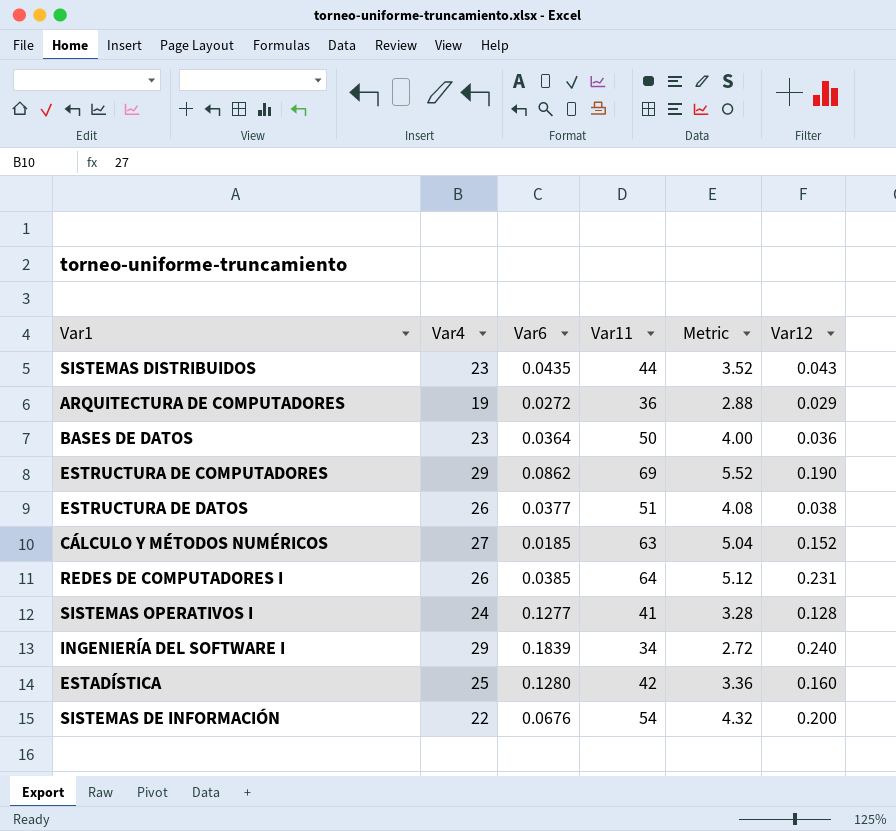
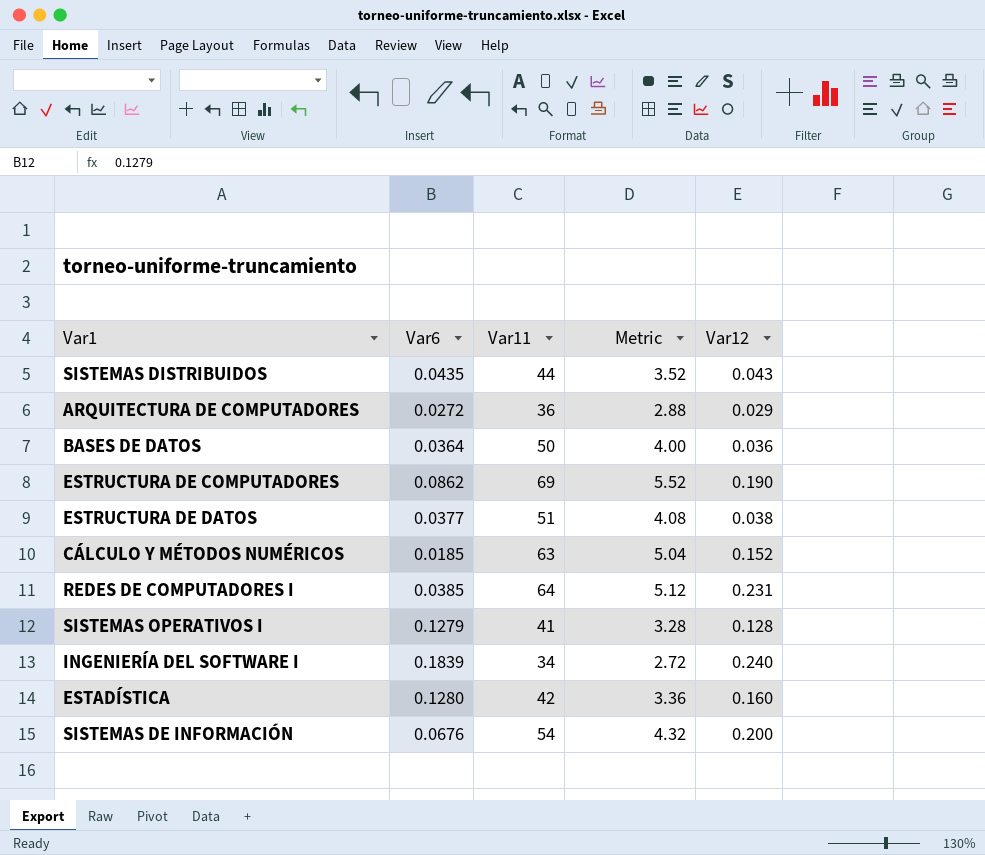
column Var4 | position: 2 -> none
SISTEMAS OPERATIVOS I | Var6: 0.1277 -> 0.1279

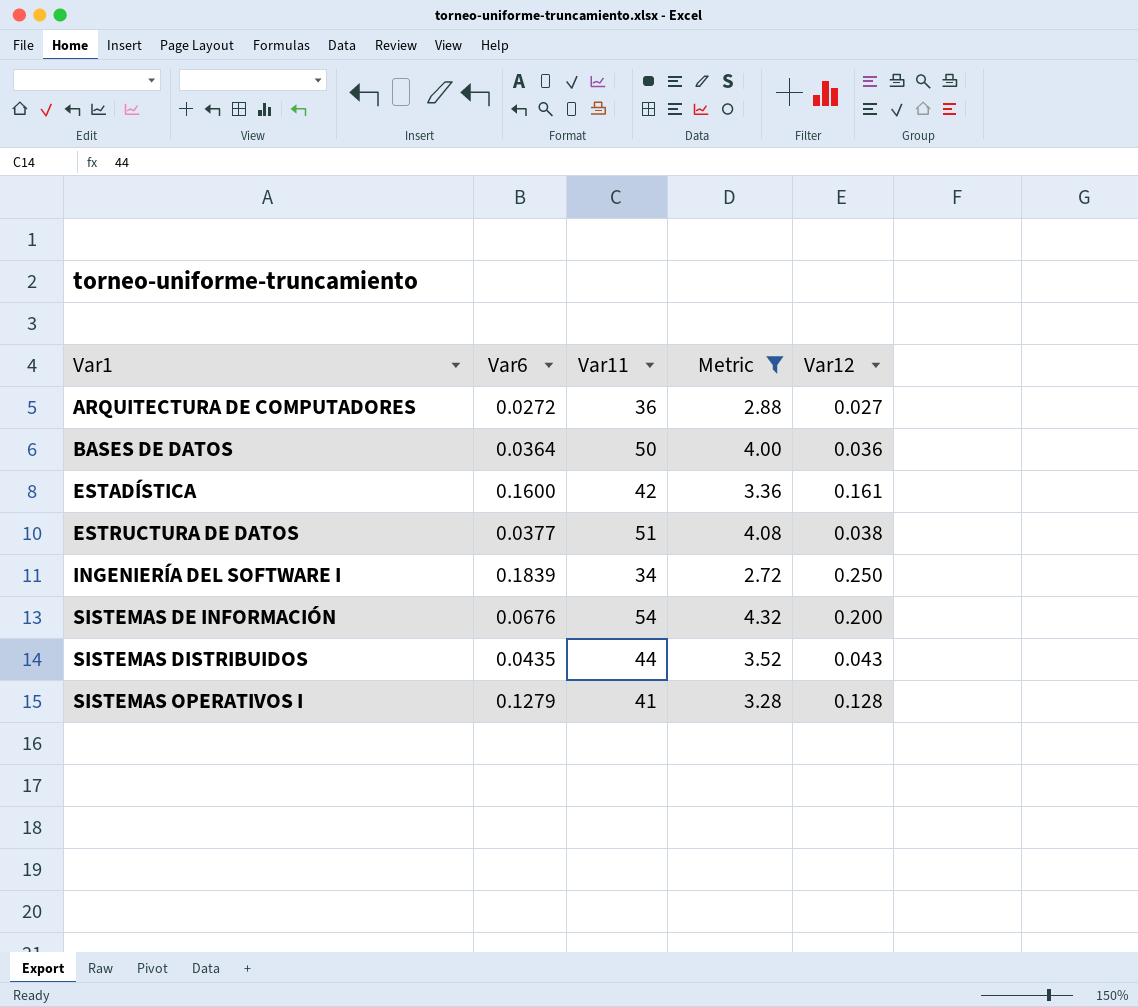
filter: none -> Metric <= 4.32
row order: none -> Var1 ascending
ARQUITECTURA DE COMPUTADORES | Var12: 0.029 -> 0.027
ESTADÍSTICA | Var6: 0.1280 -> 0.1600
ESTADÍSTICA | Var12: 0.160 -> 0.161
INGENIERÍA DEL SOFTWARE I | Var12: 0.240 -> 0.250

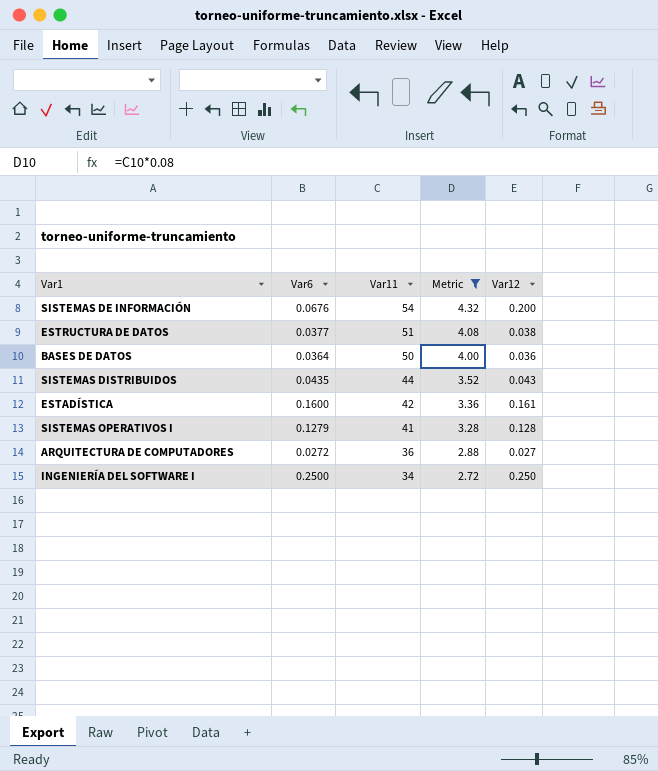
row order: Var1 ascending -> Var11 descending
INGENIERÍA DEL SOFTWARE I | Var6: 0.1839 -> 0.2500

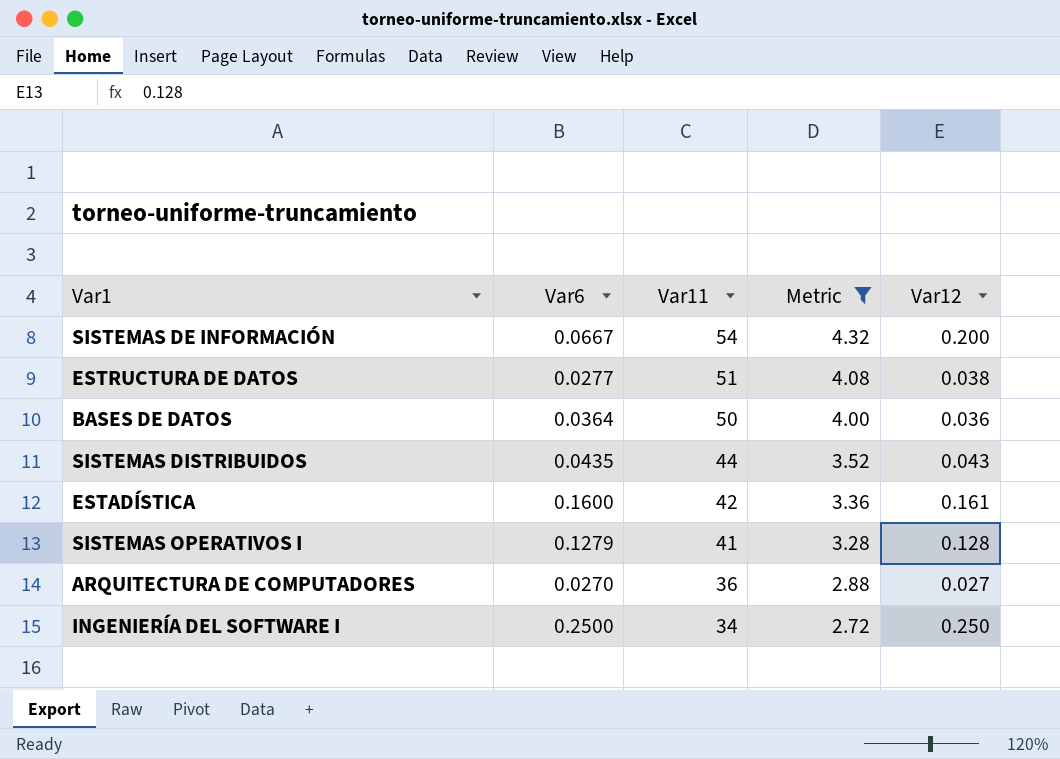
SISTEMAS DE INFORMACIÓN | Var6: 0.0676 -> 0.0667
ESTRUCTURA DE DATOS | Var6: 0.0377 -> 0.0277
ARQUITECTURA DE COMPUTADORES | Var6: 0.0272 -> 0.0270

